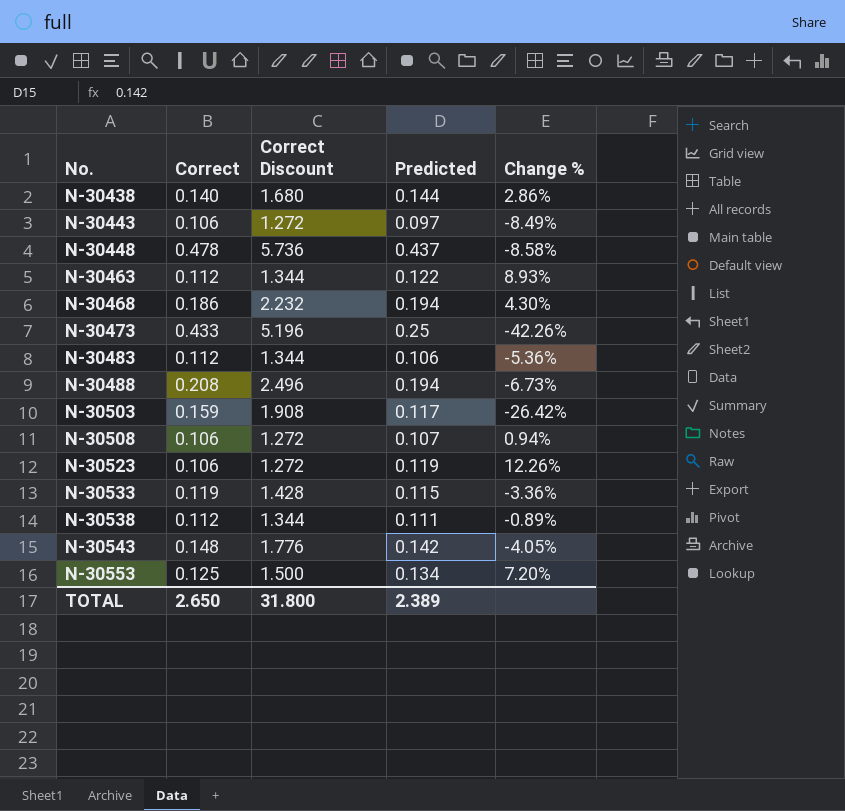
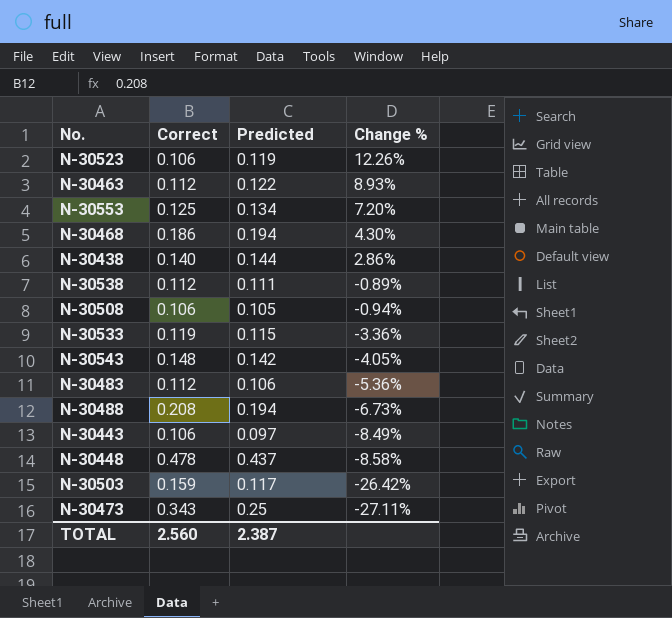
row order: No. ascending -> Change % descending
column Correct Discount | formula: [Correct] * 12 -> none
N-30508 | Predicted: 0.107 -> 0.105
N-30508 | Change %: 0.94% -> -0.94%
N-30473 | Correct: 0.433 -> 0.343
N-30473 | Change %: -42.26% -> -27.11%
TOTAL | Correct: 2.650 -> 2.560
TOTAL | Predicted: 2.389 -> 2.387

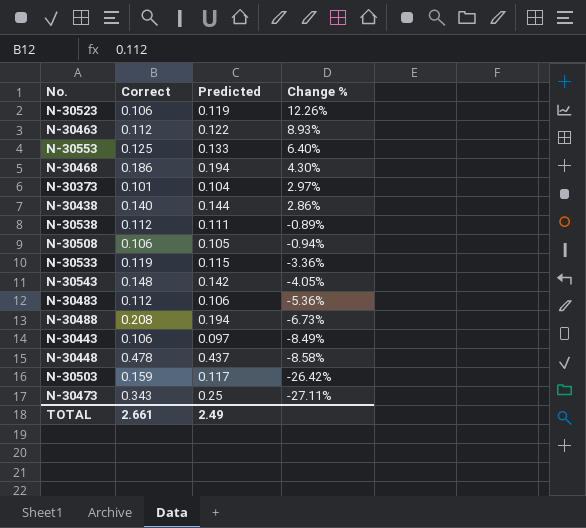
N-30553 | Predicted: 0.134 -> 0.133
N-30553 | Change %: 7.20% -> 6.40%
row N-30373: none -> 0.101 | 0.104 | 2.97%
TOTAL | Correct: 2.560 -> 2.661
TOTAL | Predicted: 2.387 -> 2.49

